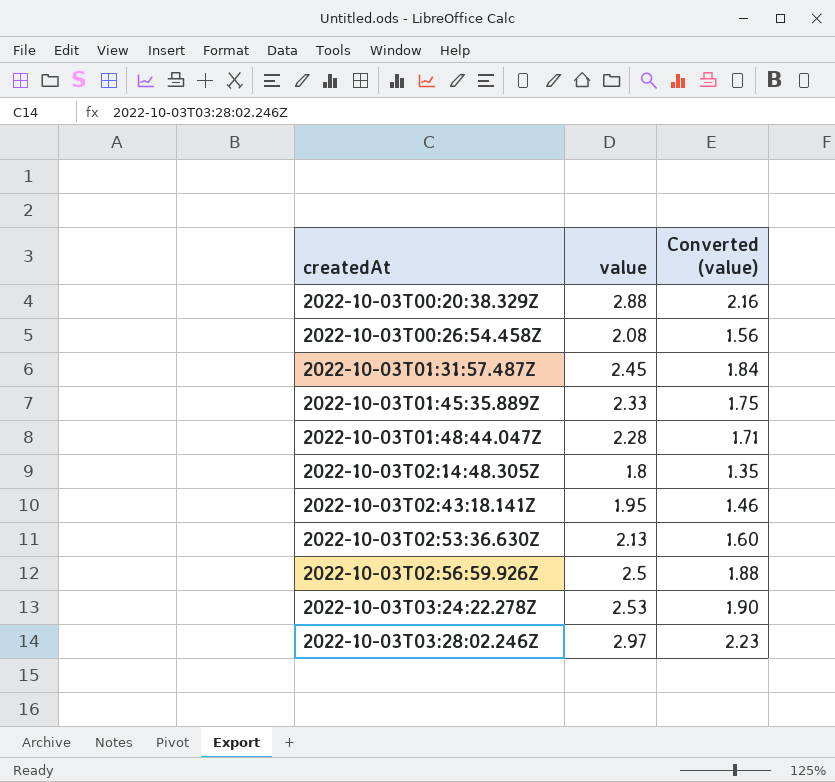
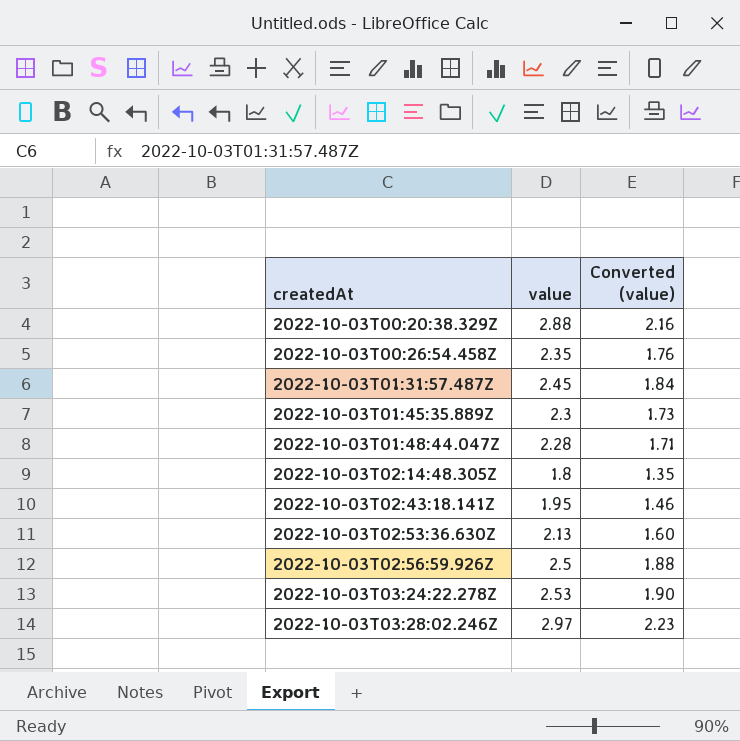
2022-10-03T00:26:54.458Z | value: 2.08 -> 2.35
2022-10-03T00:26:54.458Z | Converted (value): 1.56 -> 1.76
2022-10-03T01:45:35.889Z | value: 2.33 -> 2.3
2022-10-03T01:45:35.889Z | Converted (value): 1.75 -> 1.73

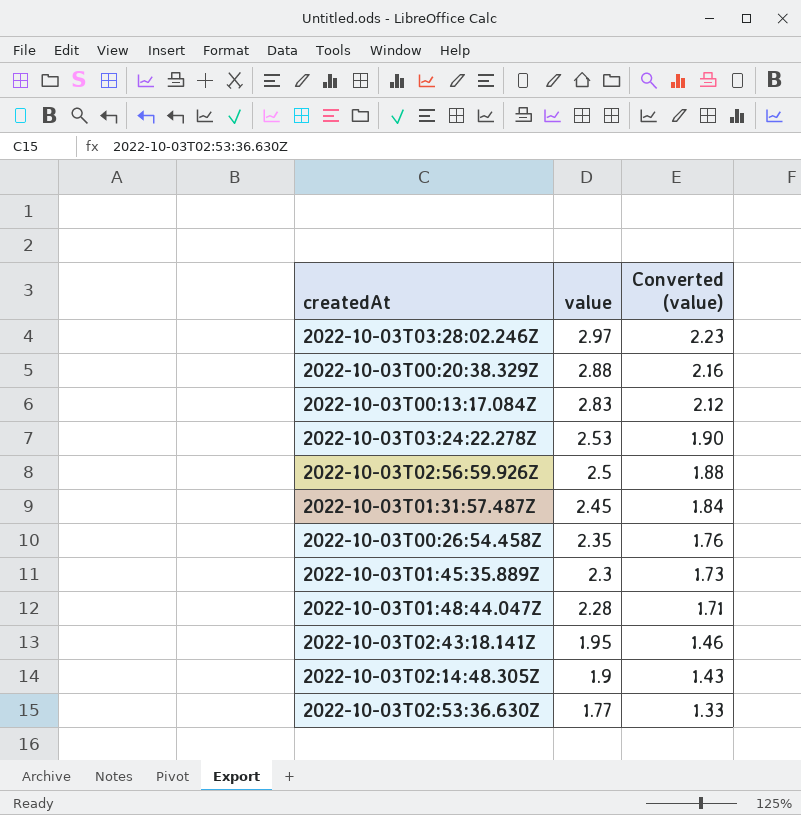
row order: createdAt ascending -> value descending
row 2022-10-03T00:13:17.084Z: none -> 2.83 | 2.12
2022-10-03T02:14:48.305Z | value: 1.8 -> 1.9
2022-10-03T02:14:48.305Z | Converted (value): 1.35 -> 1.43
2022-10-03T02:53:36.630Z | value: 2.13 -> 1.77
2022-10-03T02:53:36.630Z | Converted (value): 1.60 -> 1.33

